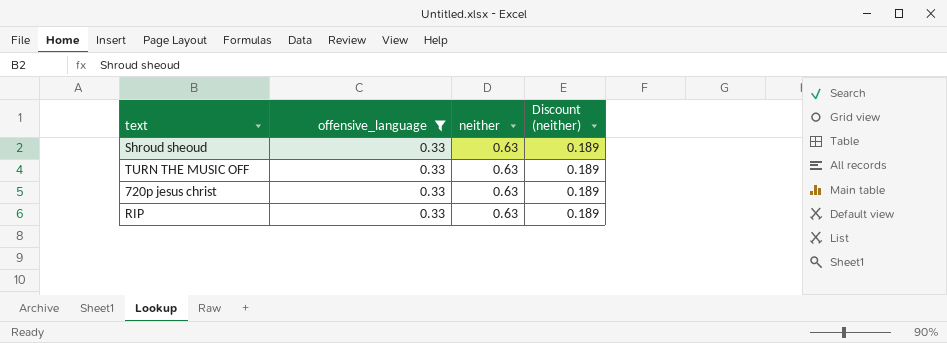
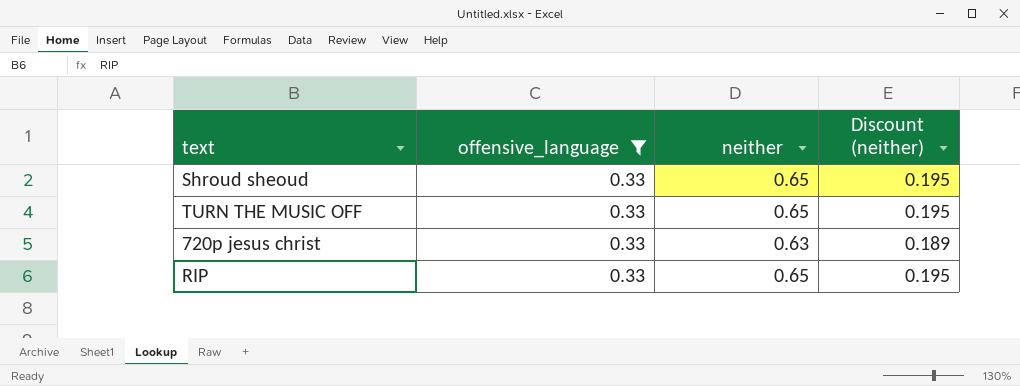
Shroud sheoud | neither: 0.63 -> 0.65
Shroud sheoud | Discount (neither): 0.189 -> 0.195
TURN THE MUSIC OFF | neither: 0.63 -> 0.65
TURN THE MUSIC OFF | Discount (neither): 0.189 -> 0.195
RIP | neither: 0.63 -> 0.65
RIP | Discount (neither): 0.189 -> 0.195

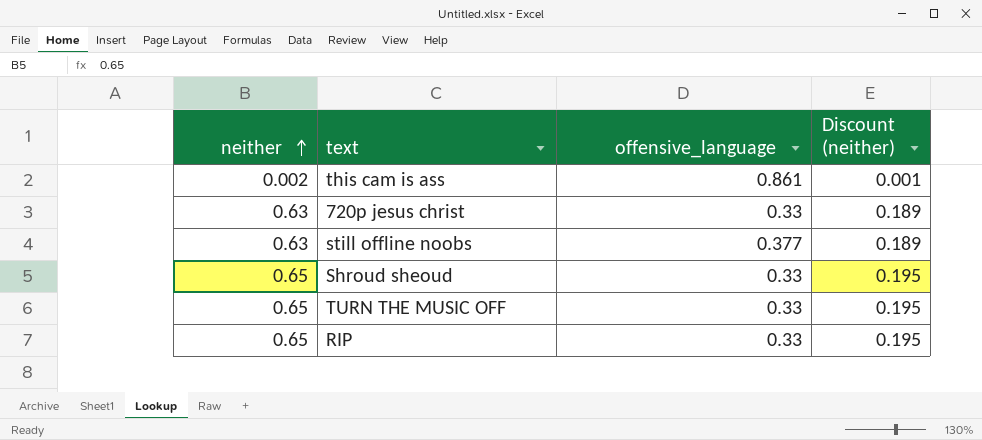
filter: offensive_language = 0.33 -> none
row order: none -> neither ascending
column neither | position: 3 -> 1

